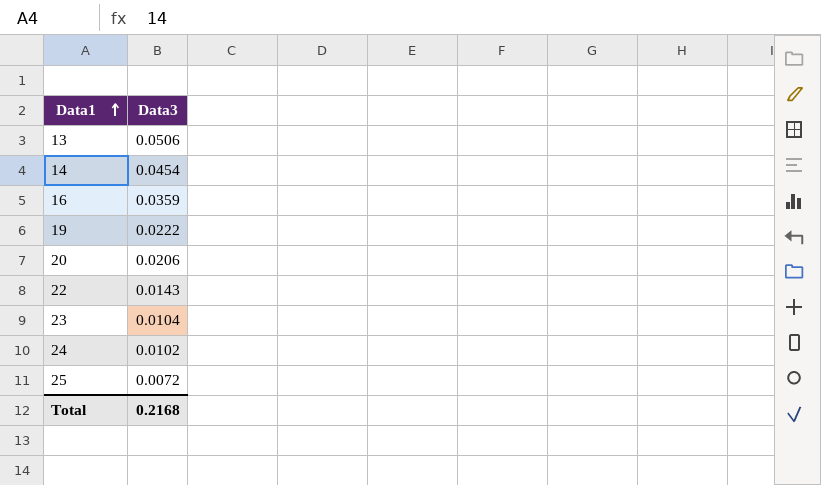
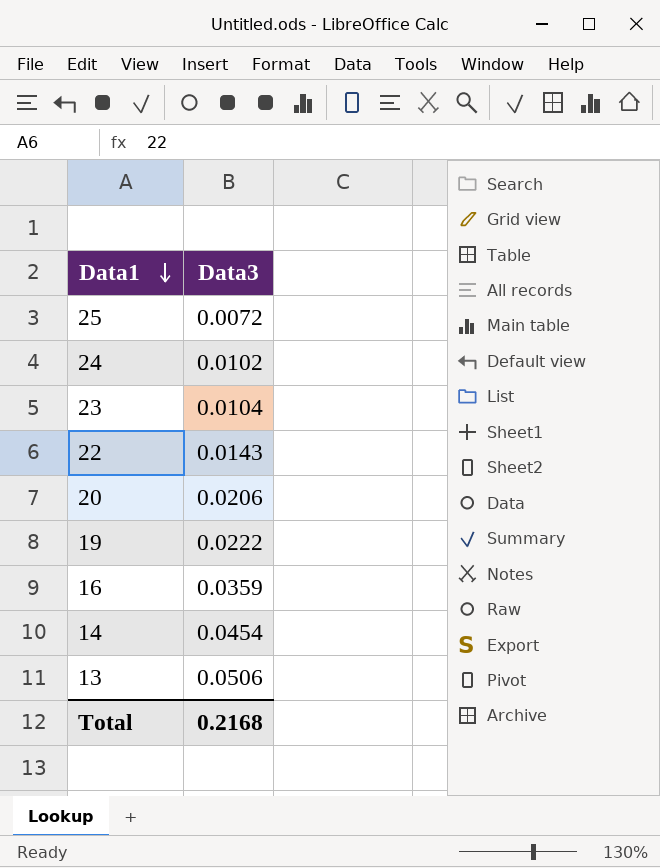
row order: Data1 ascending -> Data1 descending

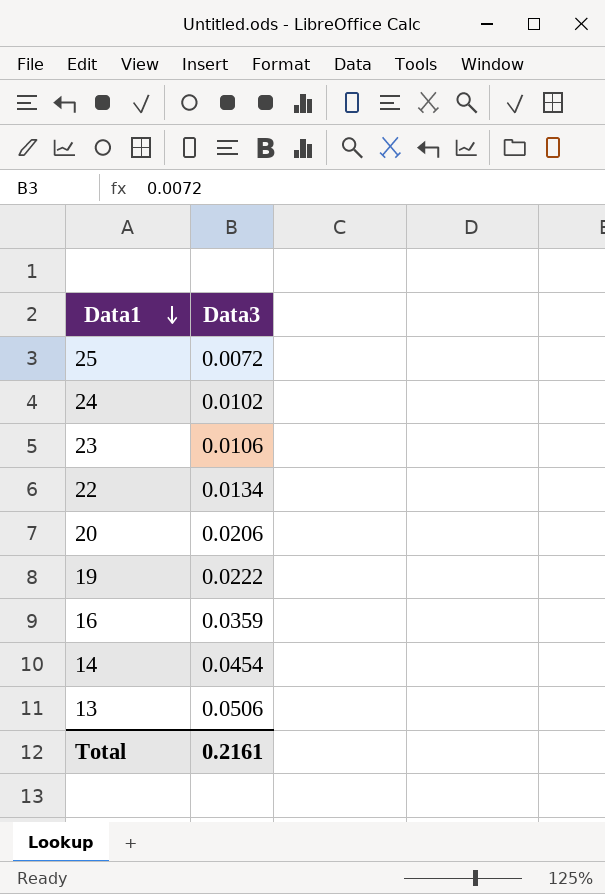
23 | Data3: 0.0104 -> 0.0106
22 | Data3: 0.0143 -> 0.0134
Total | Data3: 0.2168 -> 0.2161

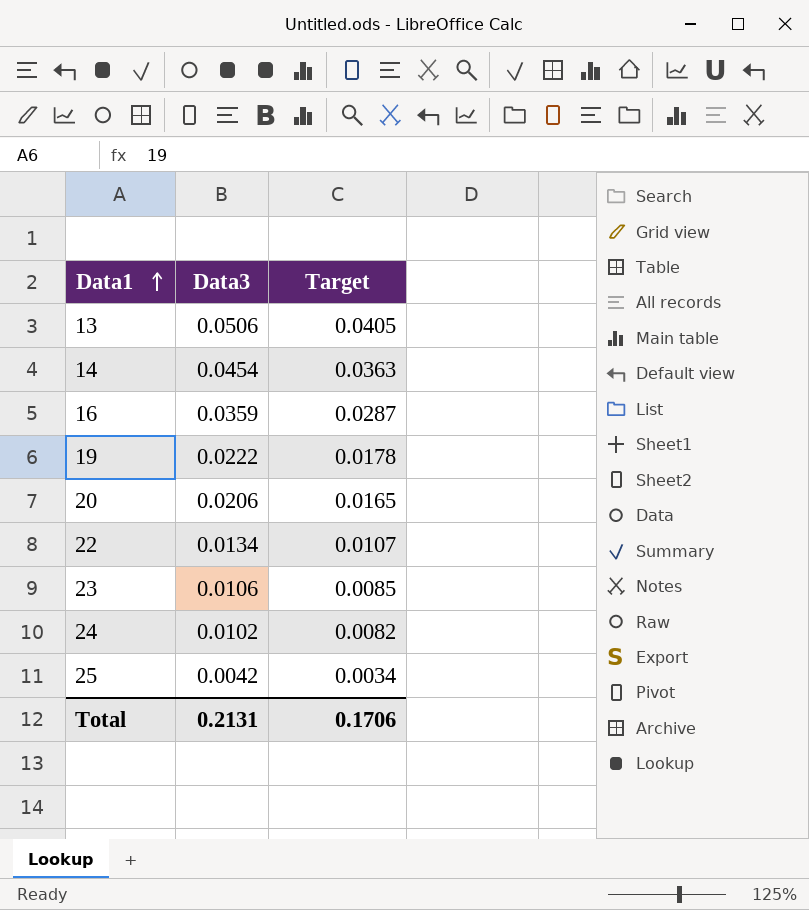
row order: Data1 descending -> Data1 ascending
column Target | formula: none -> [Data3] * 0.8
25 | Data3: 0.0072 -> 0.0042
Total | Data3: 0.2161 -> 0.2131

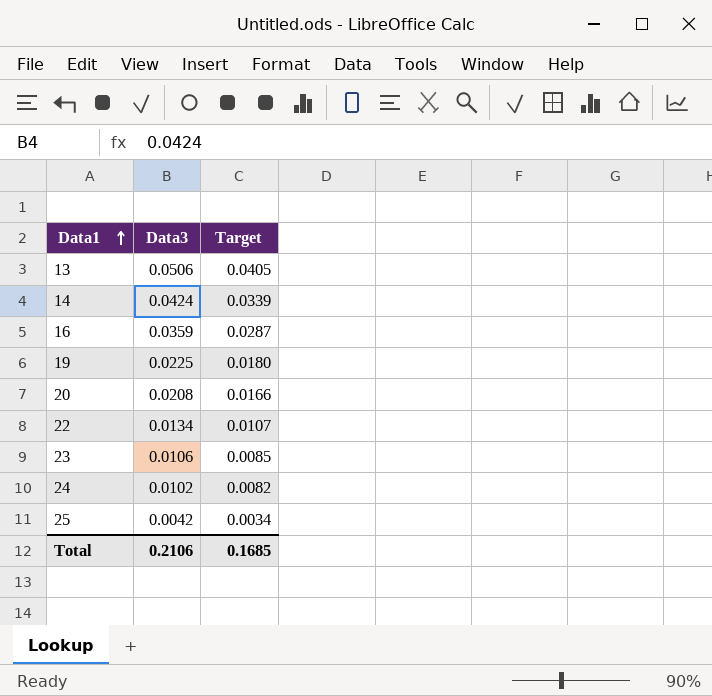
14 | Data3: 0.0454 -> 0.0424
14 | Target: 0.0363 -> 0.0339
19 | Data3: 0.0222 -> 0.0225
19 | Target: 0.0178 -> 0.0180
20 | Data3: 0.0206 -> 0.0208
20 | Target: 0.0165 -> 0.0166
Total | Data3: 0.2131 -> 0.2106
Total | Target: 0.1706 -> 0.1685

